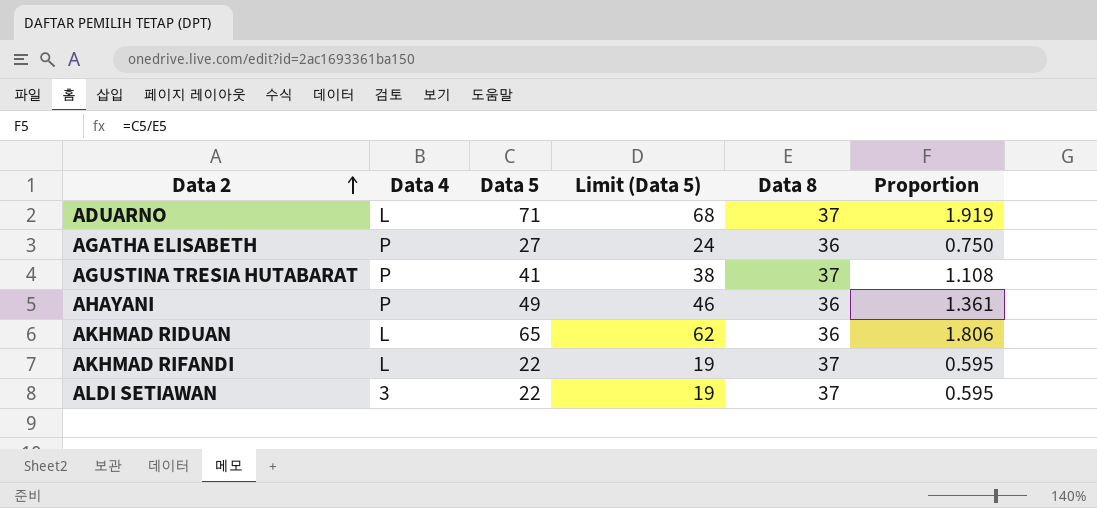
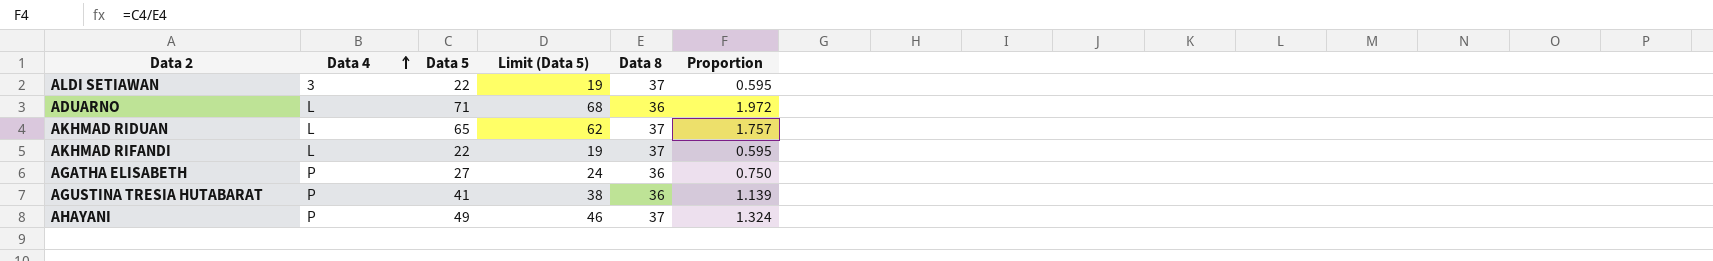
row order: Data 2 ascending -> Data 4 ascending
ADUARNO | Data 8: 37 -> 36
ADUARNO | Proportion: 1.919 -> 1.972
AKHMAD RIDUAN | Data 8: 36 -> 37
AKHMAD RIDUAN | Proportion: 1.806 -> 1.757
AGUSTINA TRESIA HUTABARAT | Data 8: 37 -> 36
AGUSTINA TRESIA HUTABARAT | Proportion: 1.108 -> 1.139
AHAYANI | Data 8: 36 -> 37
AHAYANI | Proportion: 1.361 -> 1.324

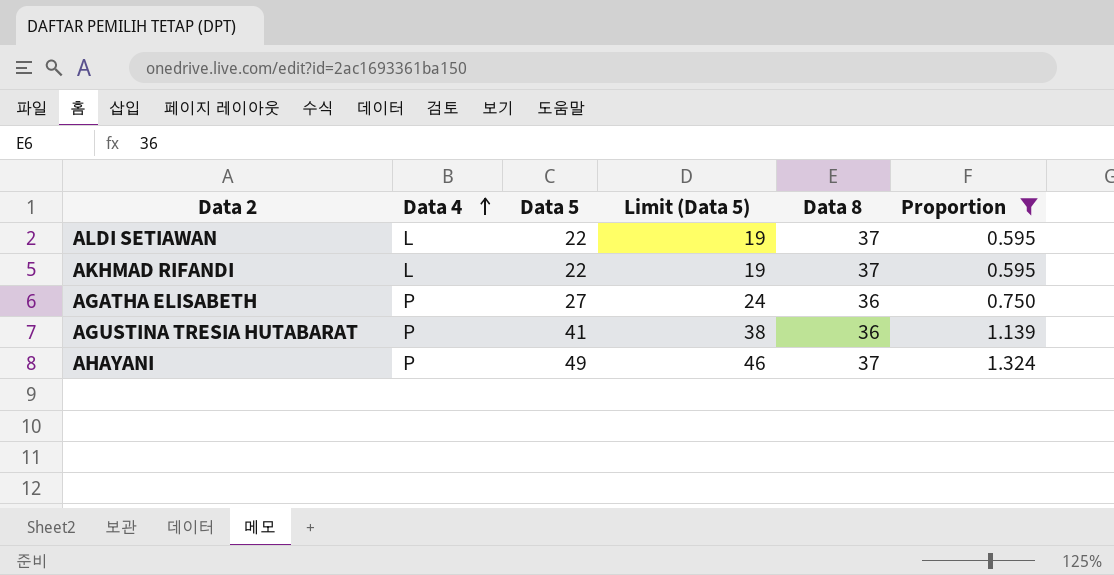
filter: none -> Proportion <= 1.324
ALDI SETIAWAN | Data 4: 3 -> L

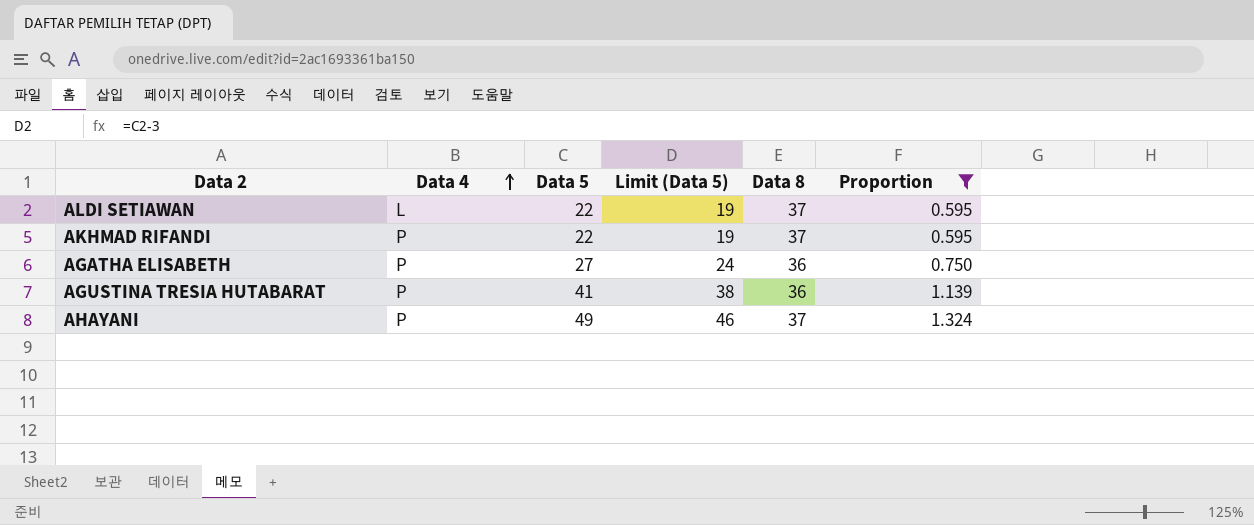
AKHMAD RIFANDI | Data 4: L -> P

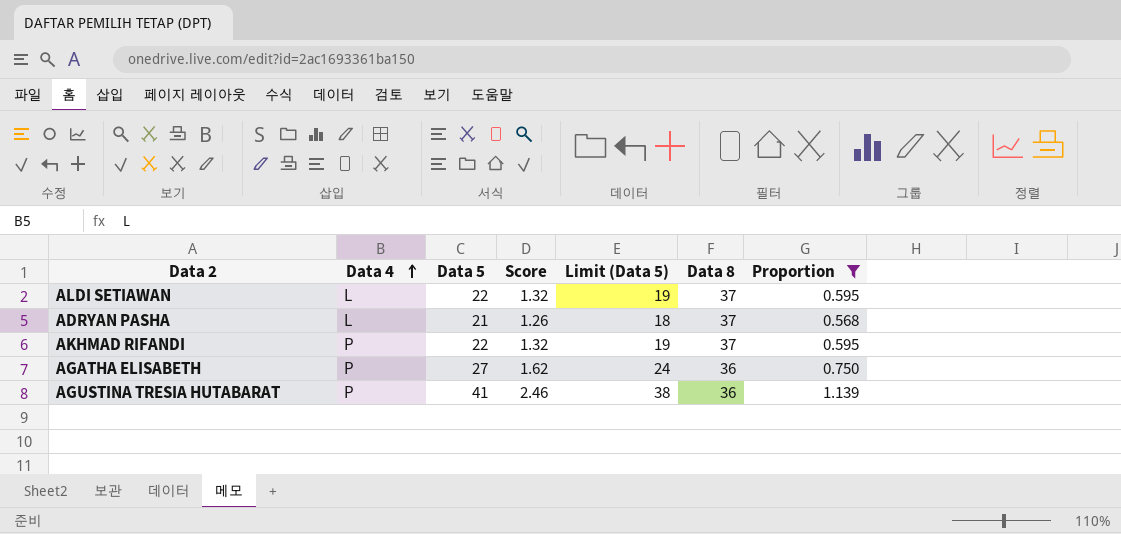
column Score | formula: none -> [Data 5] * 0.06
row AHAYANI: P | 49 | 46 | 37 | 1.324 -> none
row ADRYAN PASHA: none -> L | 21 | 1.26 | 18 | 37 | 0.568

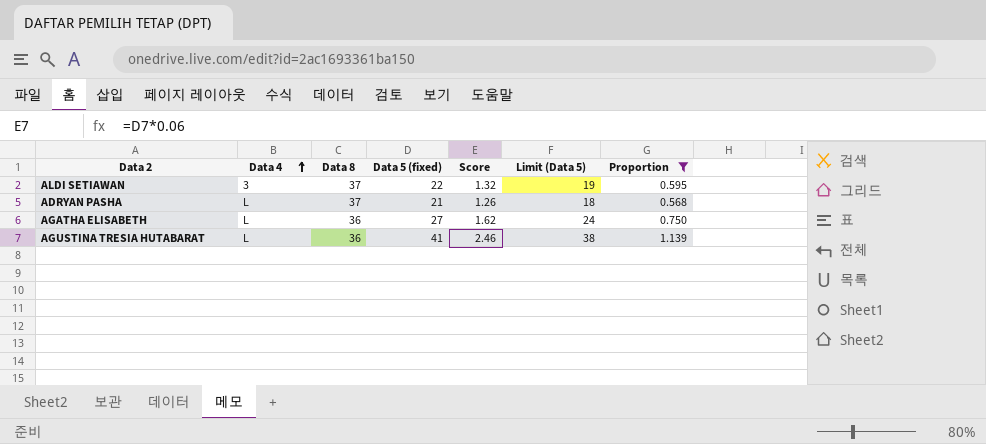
column Data 8 | position: 6 -> 3
column name: Data 5 -> Data 5 (fixed)
row AKHMAD RIFANDI: P | 22 | 1.32 | 19 | 37 | 0.595 -> none
ALDI SETIAWAN | Data 4: L -> 3
AGATHA ELISABETH | Data 4: P -> L
AGUSTINA TRESIA HUTABARAT | Data 4: P -> L

